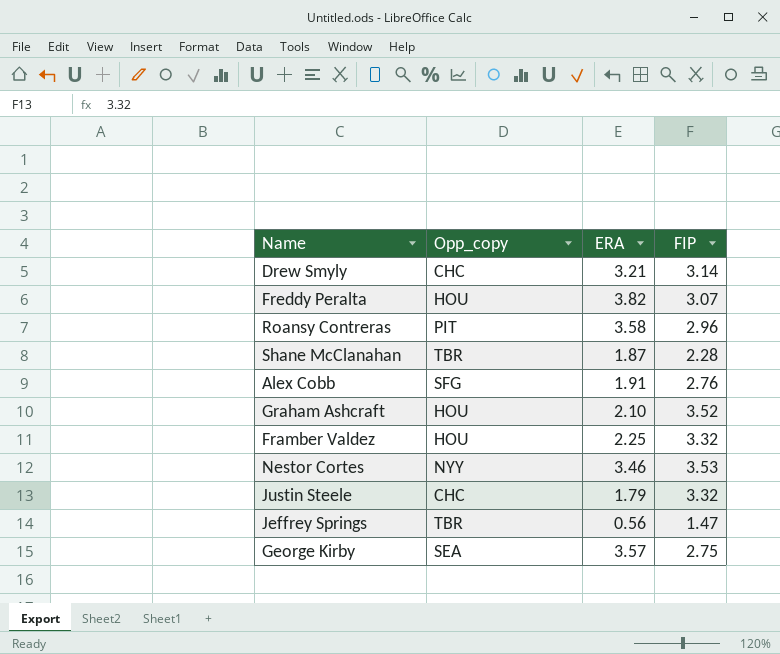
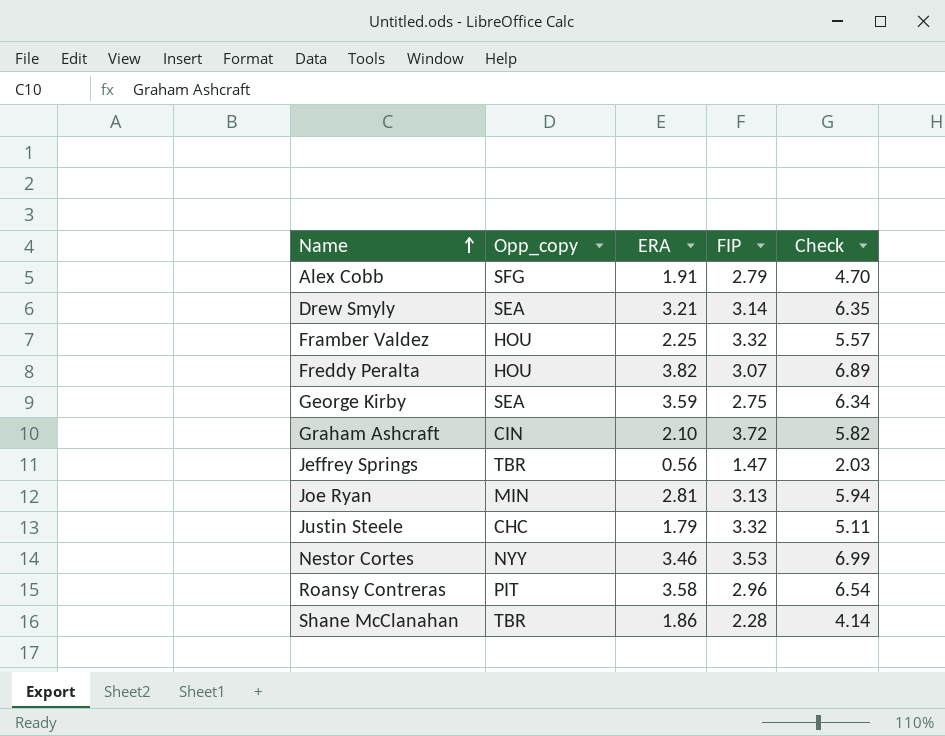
row order: none -> Name ascending
column Check | formula: none -> [ERA] + [FIP]
Alex Cobb | FIP: 2.76 -> 2.79
Drew Smyly | Opp_copy: CHC -> SEA
George Kirby | ERA: 3.57 -> 3.59
Graham Ashcraft | Opp_copy: HOU -> CIN
Graham Ashcraft | FIP: 3.52 -> 3.72
row Joe Ryan: none -> MIN | 2.81 | 3.13 | 5.94
Shane McClanahan | ERA: 1.87 -> 1.86

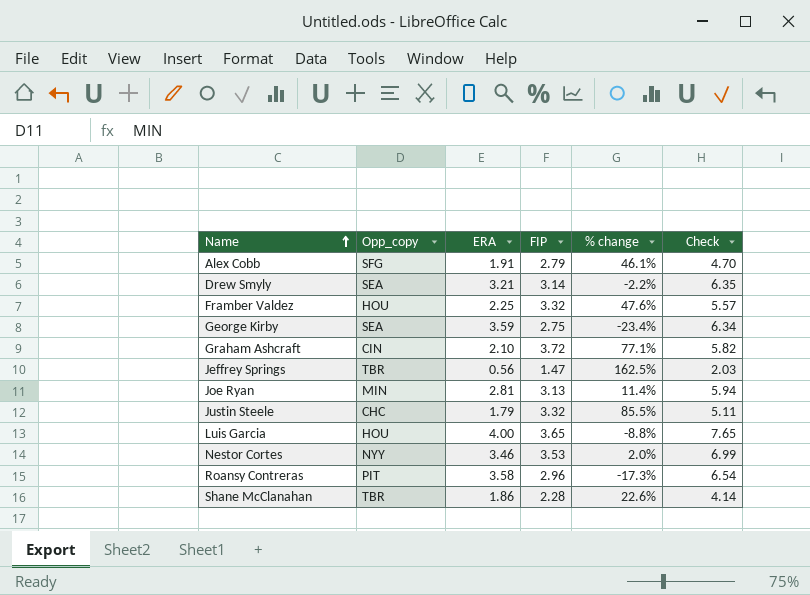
column % change | formula: none -> ([FIP] - [ERA]) / [ERA]
row Freddy Peralta: HOU | 3.82 | 3.07 | 6.89 -> none
row Luis Garcia: none -> HOU | 4.00 | 3.65 | -8.8% | 7.65

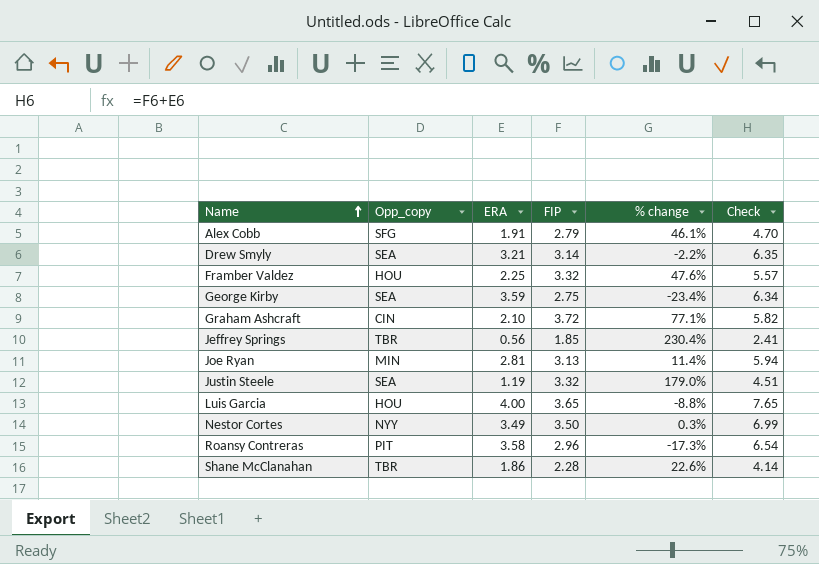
Jeffrey Springs | FIP: 1.47 -> 1.85
Jeffrey Springs | % change: 162.5% -> 230.4%
Jeffrey Springs | Check: 2.03 -> 2.41
Justin Steele | Opp_copy: CHC -> SEA
Justin Steele | ERA: 1.79 -> 1.19
Justin Steele | % change: 85.5% -> 179.0%
Justin Steele | Check: 5.11 -> 4.51
Nestor Cortes | ERA: 3.46 -> 3.49
Nestor Cortes | FIP: 3.53 -> 3.50
Nestor Cortes | % change: 2.0% -> 0.3%

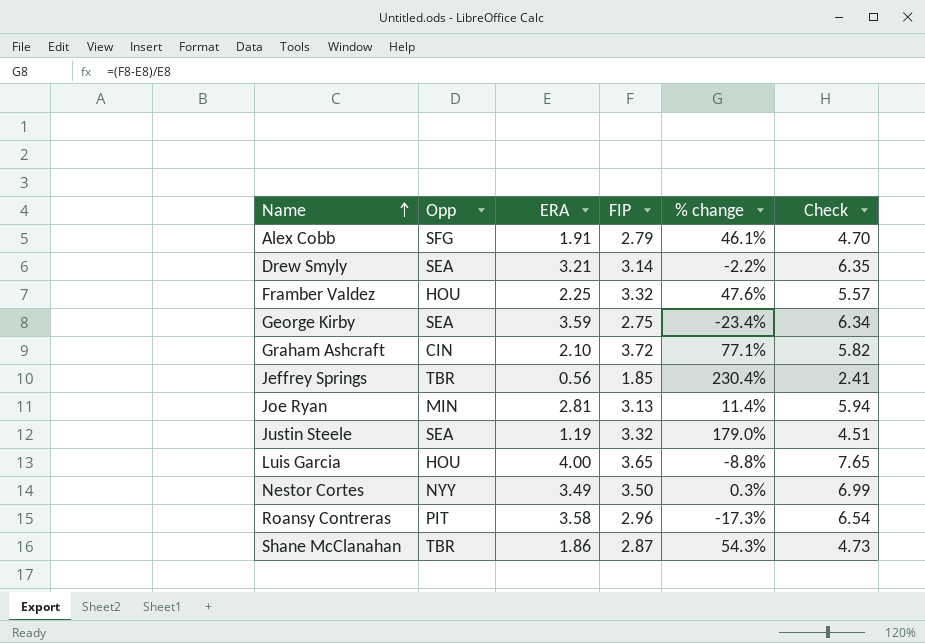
column name: Opp_copy -> Opp
Shane McClanahan | FIP: 2.28 -> 2.87
Shane McClanahan | % change: 22.6% -> 54.3%
Shane McClanahan | Check: 4.14 -> 4.73

